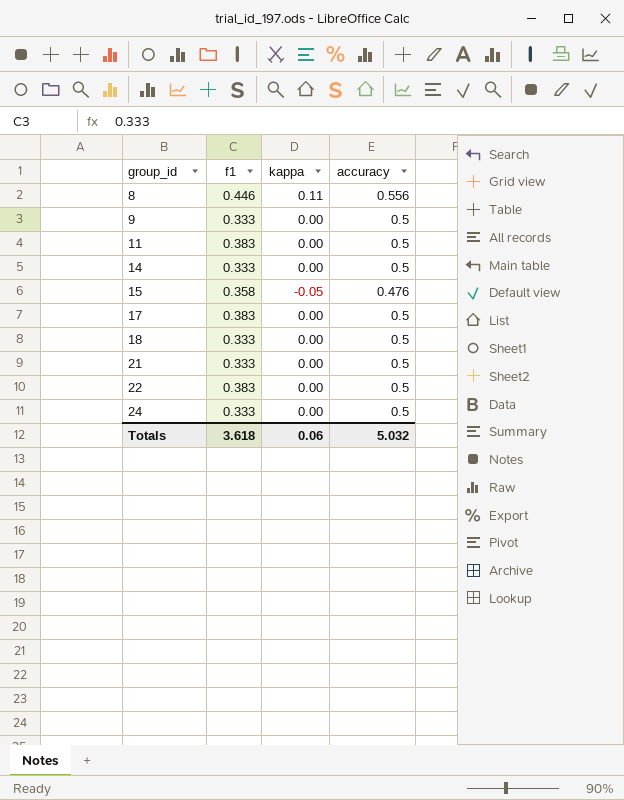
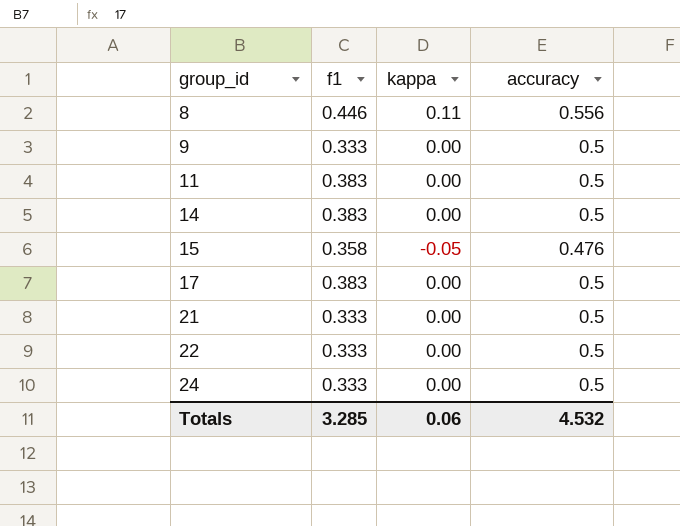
row 18: 0.333 | 0.00 | 0.5 -> none
14 | f1: 0.333 -> 0.383
22 | f1: 0.383 -> 0.333
Totals | f1: 3.618 -> 3.285
Totals | accuracy: 5.032 -> 4.532

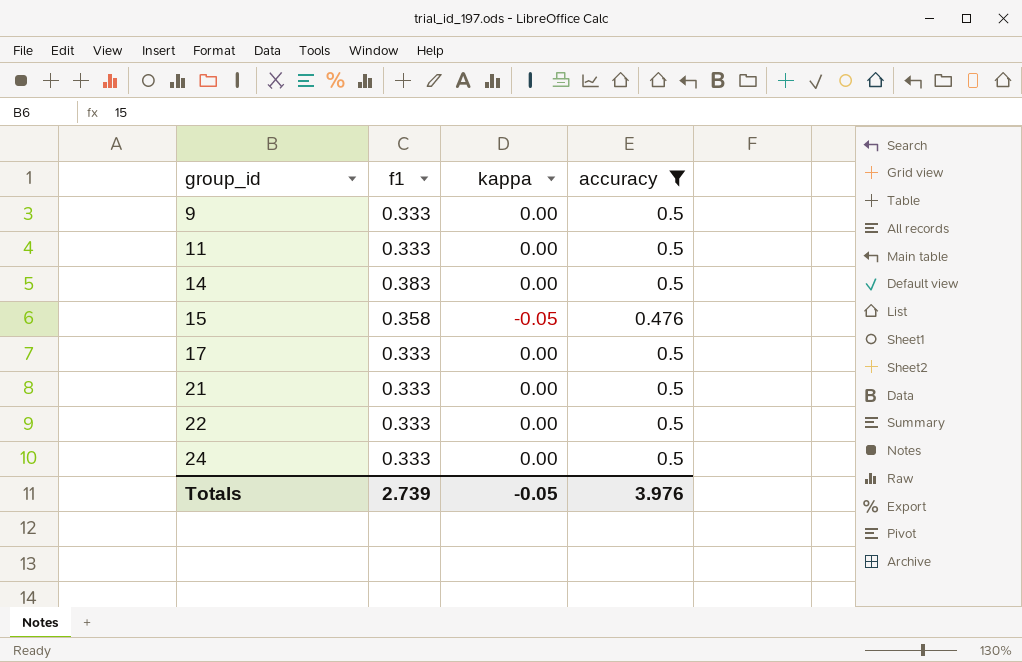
filter: none -> accuracy != 0.556
11 | f1: 0.383 -> 0.333
17 | f1: 0.383 -> 0.333
Totals | f1: 3.285 -> 2.739
Totals | kappa: 0.06 -> -0.05
Totals | accuracy: 4.532 -> 3.976

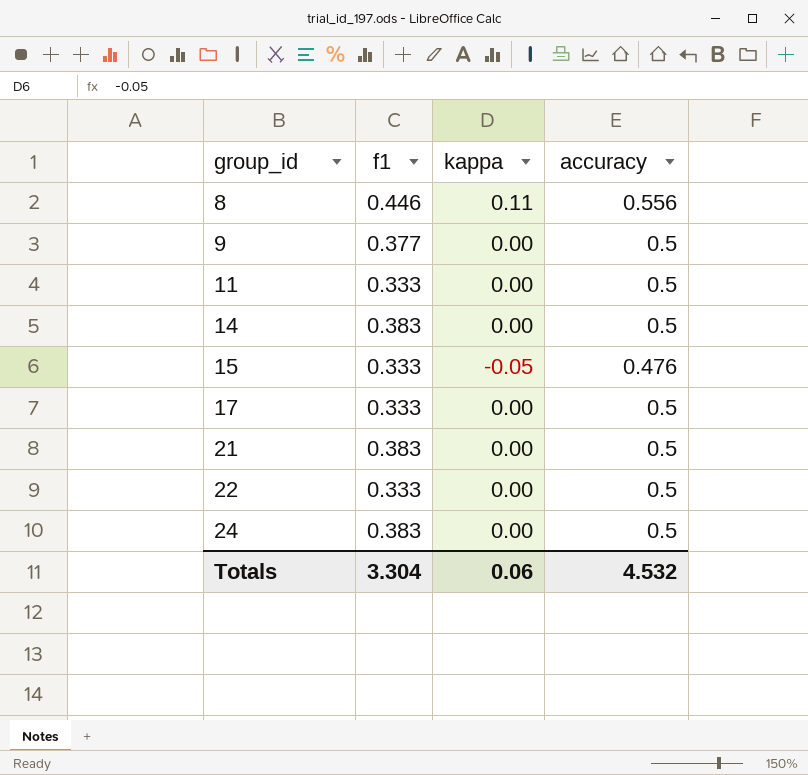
filter: accuracy != 0.556 -> none
9 | f1: 0.333 -> 0.377
15 | f1: 0.358 -> 0.333
21 | f1: 0.333 -> 0.383
24 | f1: 0.333 -> 0.383
Totals | f1: 2.739 -> 3.304
Totals | kappa: -0.05 -> 0.06
Totals | accuracy: 3.976 -> 4.532

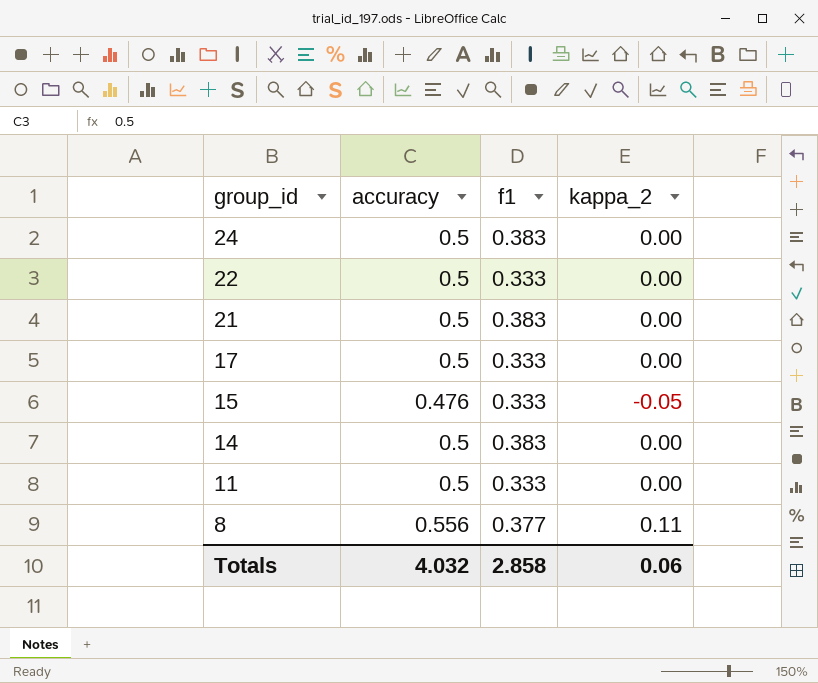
row order: group_id ascending -> group_id descending
column accuracy | position: 4 -> 2
column name: kappa -> kappa_2
row 9: 0.377 | 0.00 | 0.5 -> none
8 | f1: 0.446 -> 0.377
Totals | accuracy: 4.532 -> 4.032
Totals | f1: 3.304 -> 2.858

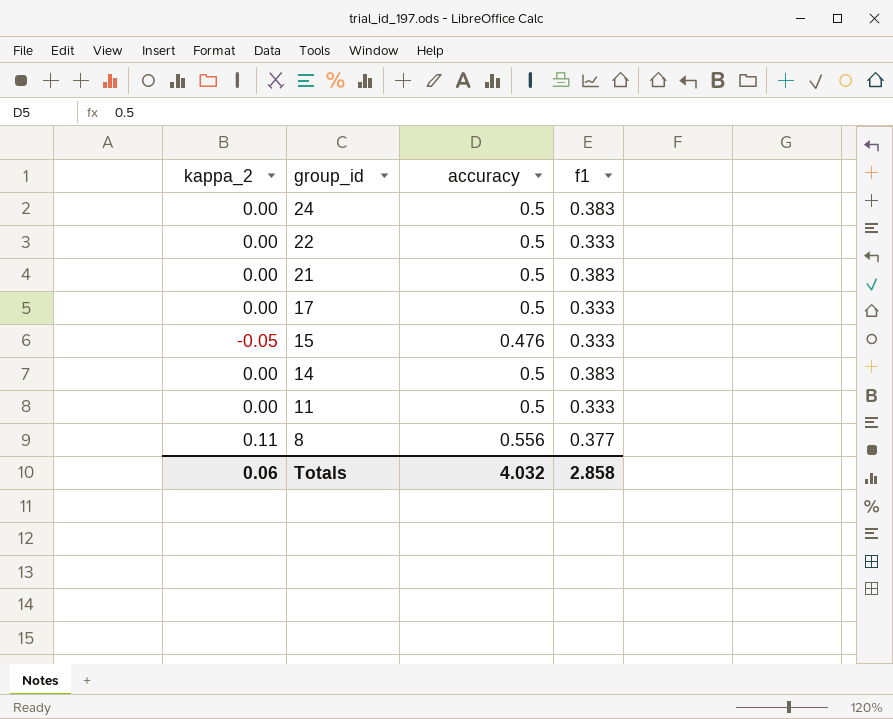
column kappa_2 | position: 4 -> 1

